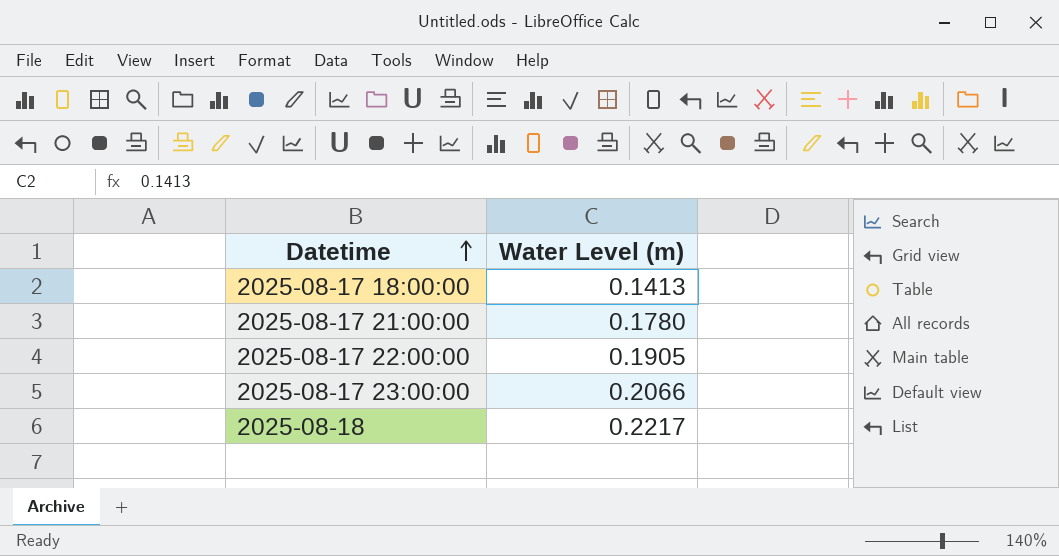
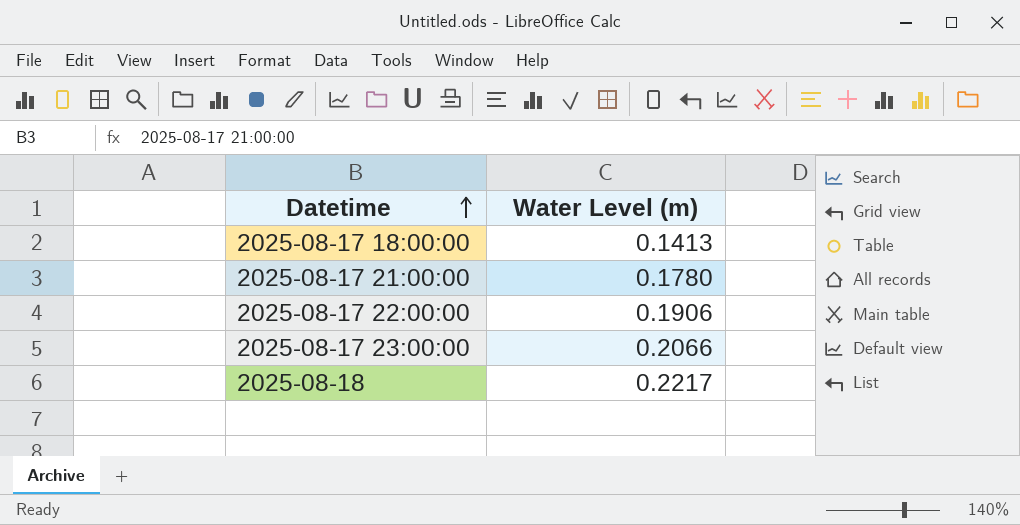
2025-08-17 22:00:00 | Water Level (m): 0.1905 -> 0.1906

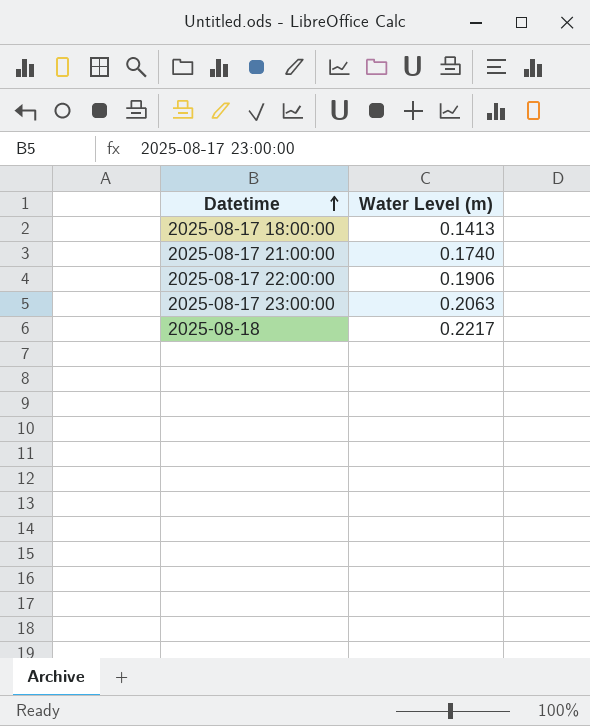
2025-08-17 21:00:00 | Water Level (m): 0.1780 -> 0.1740
2025-08-17 23:00:00 | Water Level (m): 0.2066 -> 0.2063

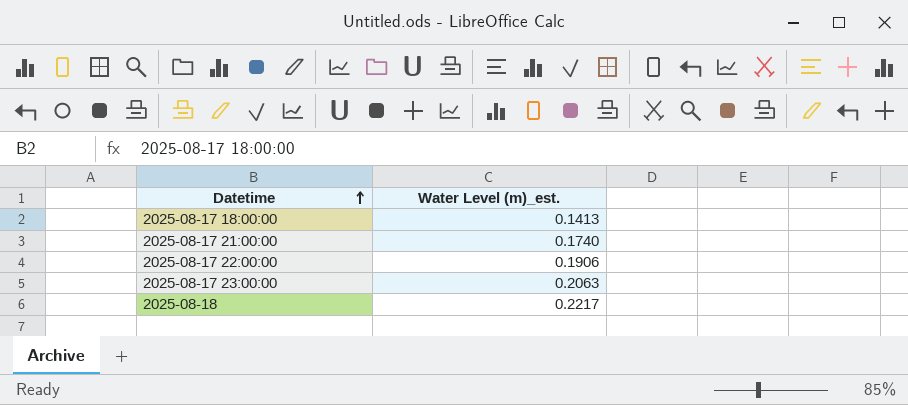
column name: Water Level (m) -> Water Level (m)_est.

